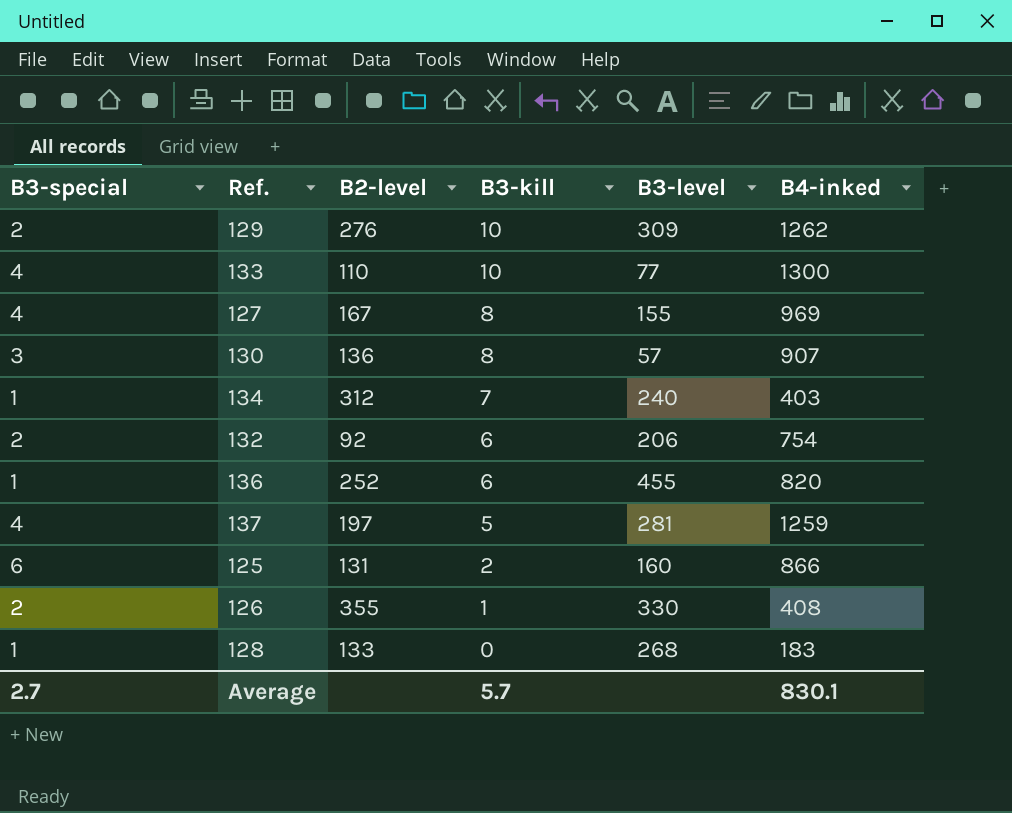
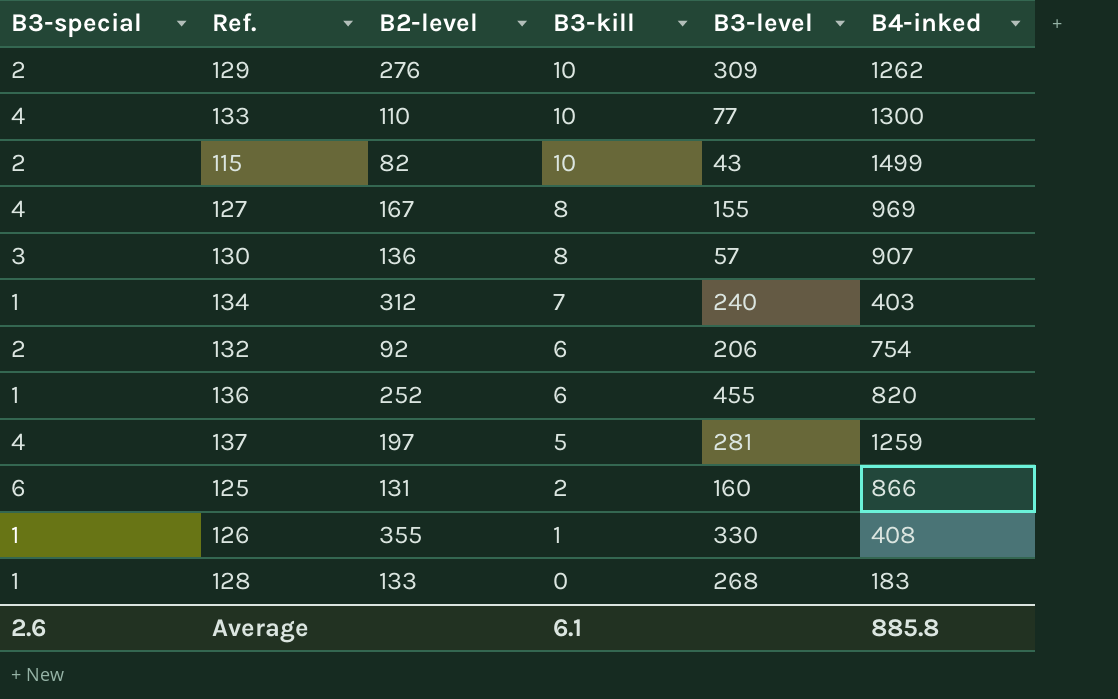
row 115: none -> 2 | 82 | 10 | 43 | 1499
126 | B3-special: 2 -> 1
Average | B3-special: 2.7 -> 2.6
Average | B3-kill: 5.7 -> 6.1
Average | B4-inked: 830.1 -> 885.8

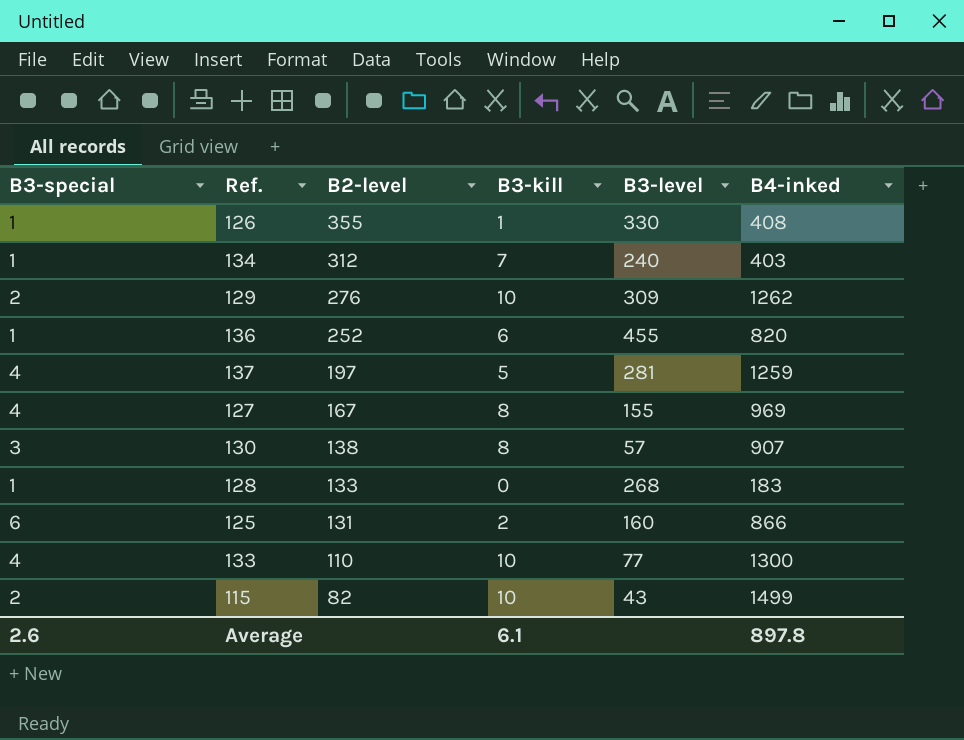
row order: B3-kill descending -> B2-level descending
row 132: 2 | 92 | 6 | 206 | 754 -> none
130 | B2-level: 136 -> 138
Average | B4-inked: 885.8 -> 897.8

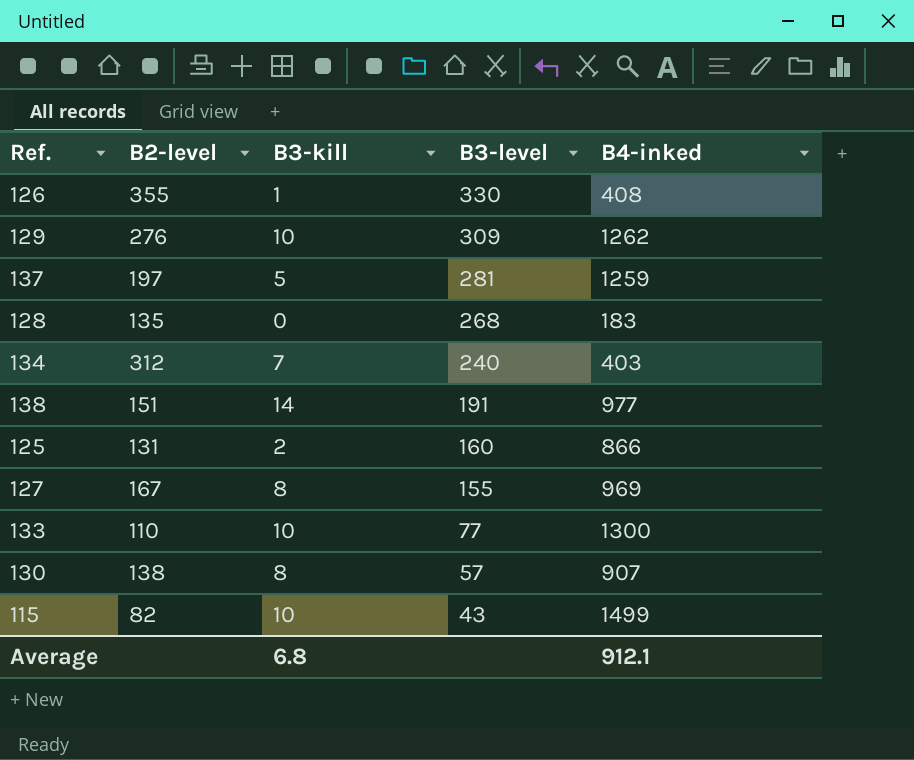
row order: B2-level descending -> B3-level descending
column B3-special | position: 1 -> none
row 136: 1 | 252 | 6 | 455 | 820 -> none
128 | B2-level: 133 -> 135
row 138: none -> 151 | 14 | 191 | 977
Average | B3-kill: 6.1 -> 6.8
Average | B4-inked: 897.8 -> 912.1

